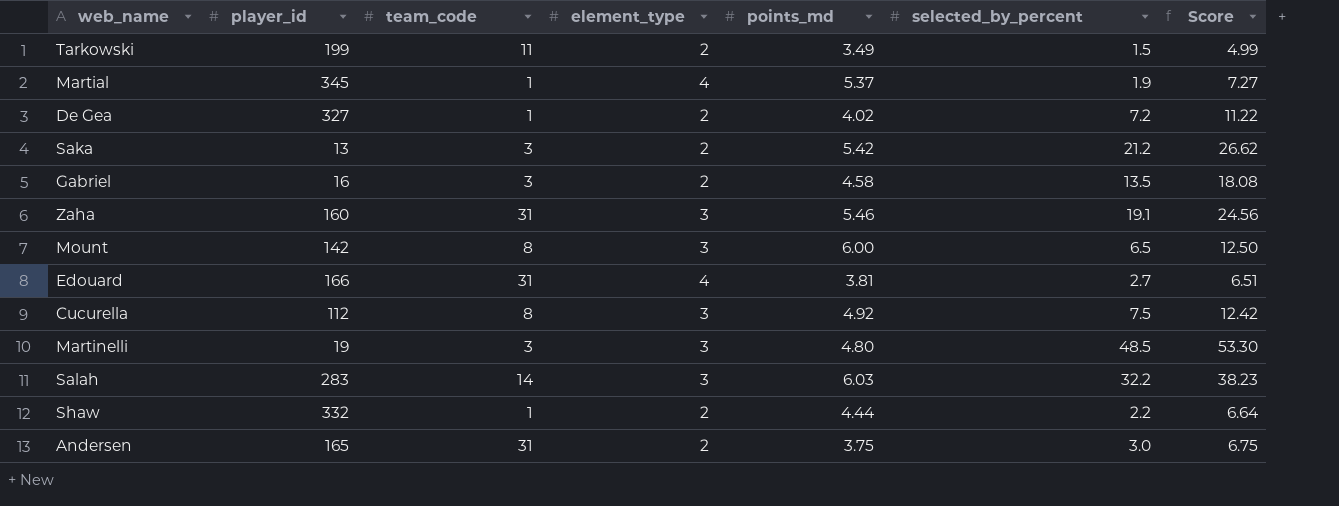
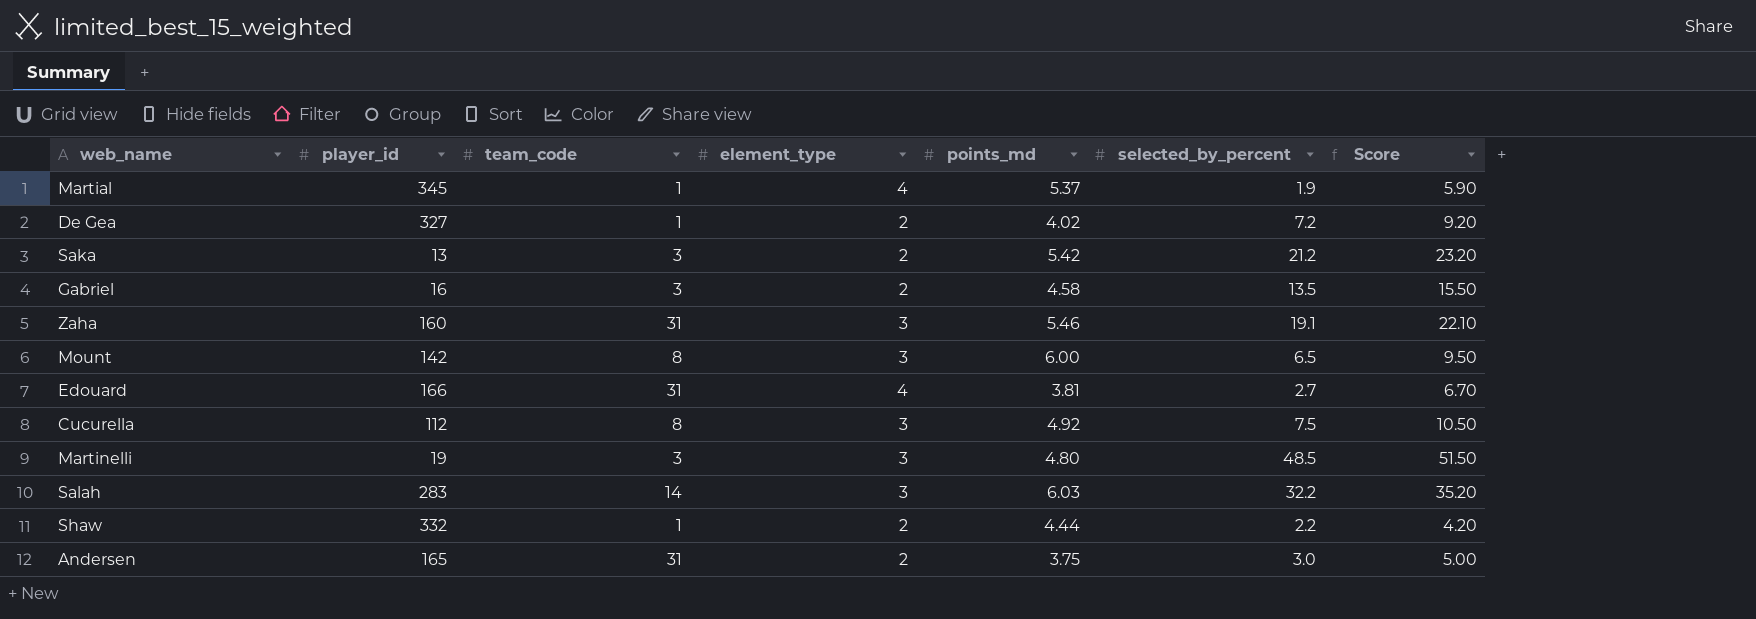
column Score | formula: [points_md] + [selected_by_percent] -> [element_type] + [selected_by_percent]
row Tarkowski: 199 | 11 | 2 | 3.49 | 1.5 | 4.99 -> none

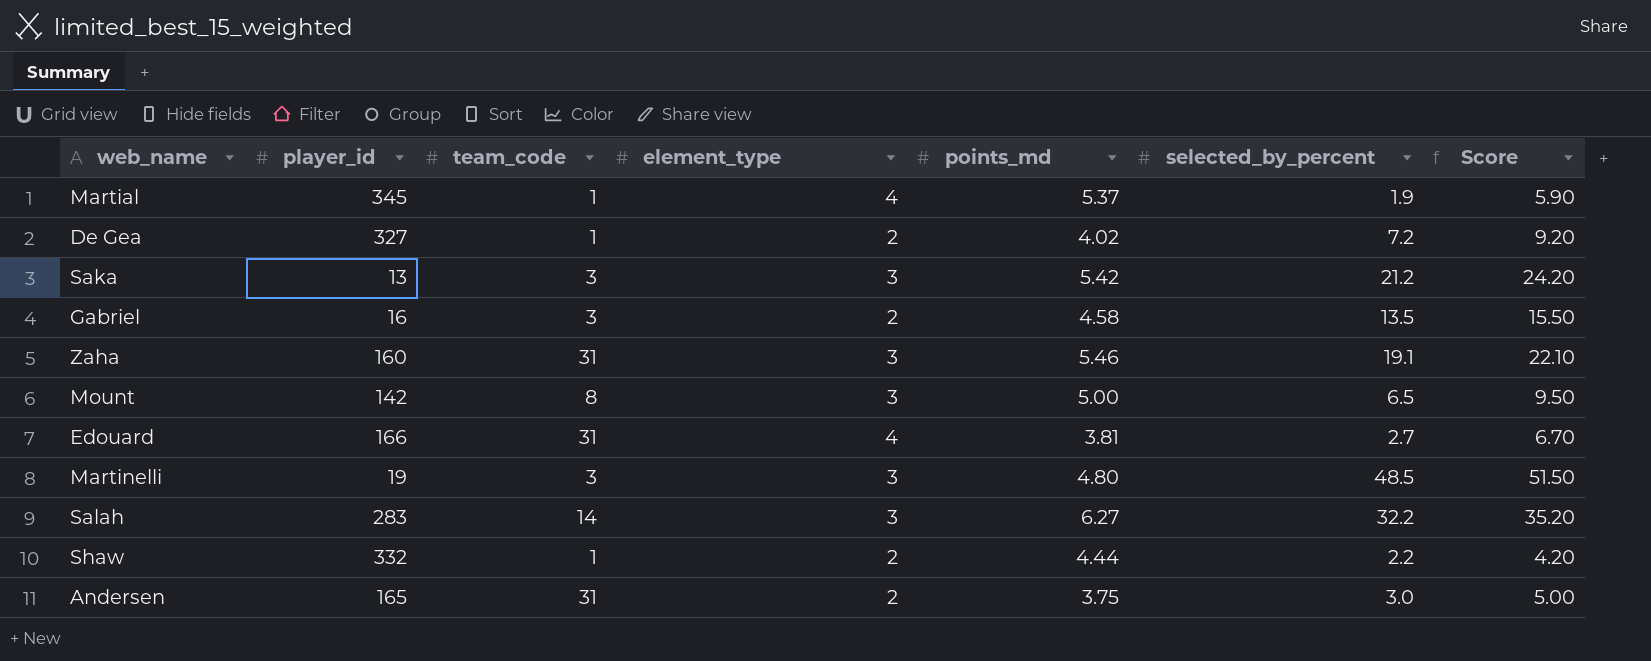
row Cucurella: 112 | 8 | 3 | 4.92 | 7.5 | 10.50 -> none
Saka | element_type: 2 -> 3
Saka | Score: 23.20 -> 24.20
Mount | points_md: 6.00 -> 5.00
Salah | points_md: 6.03 -> 6.27

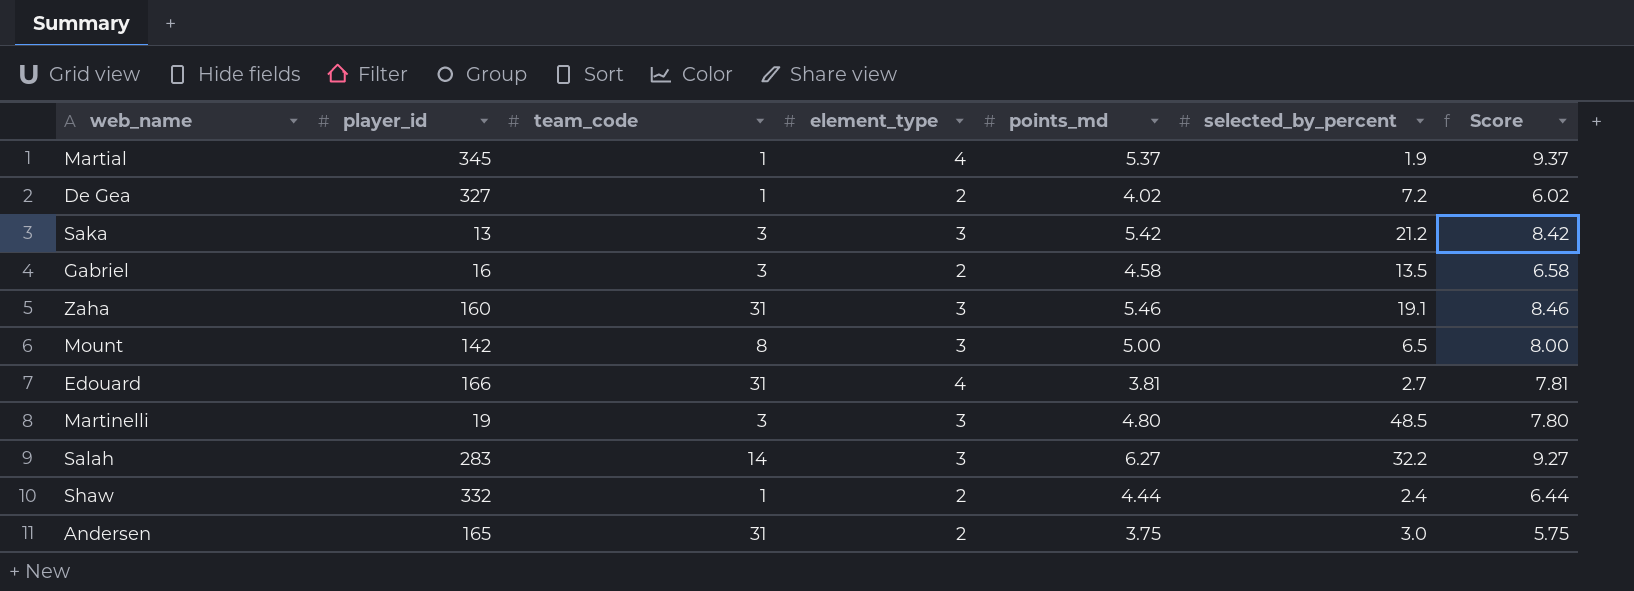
column Score | formula: [element_type] + [selected_by_percent] -> [element_type] + [points_md]
Shaw | selected_by_percent: 2.2 -> 2.4

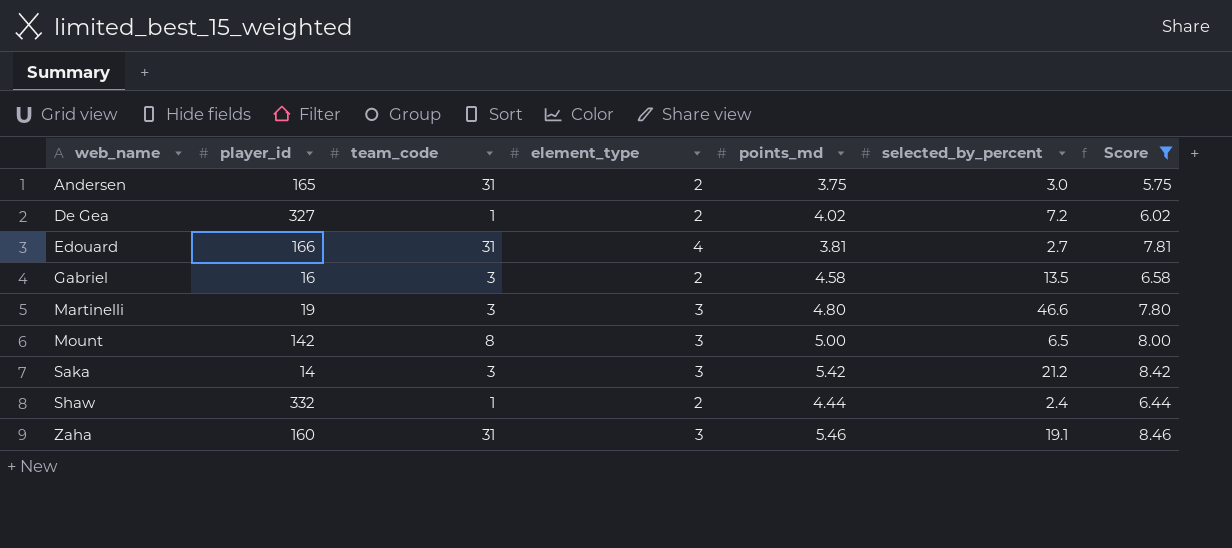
filter: none -> Score <= 8.46
row order: none -> web_name ascending
Martinelli | selected_by_percent: 48.5 -> 46.6
Saka | player_id: 13 -> 14

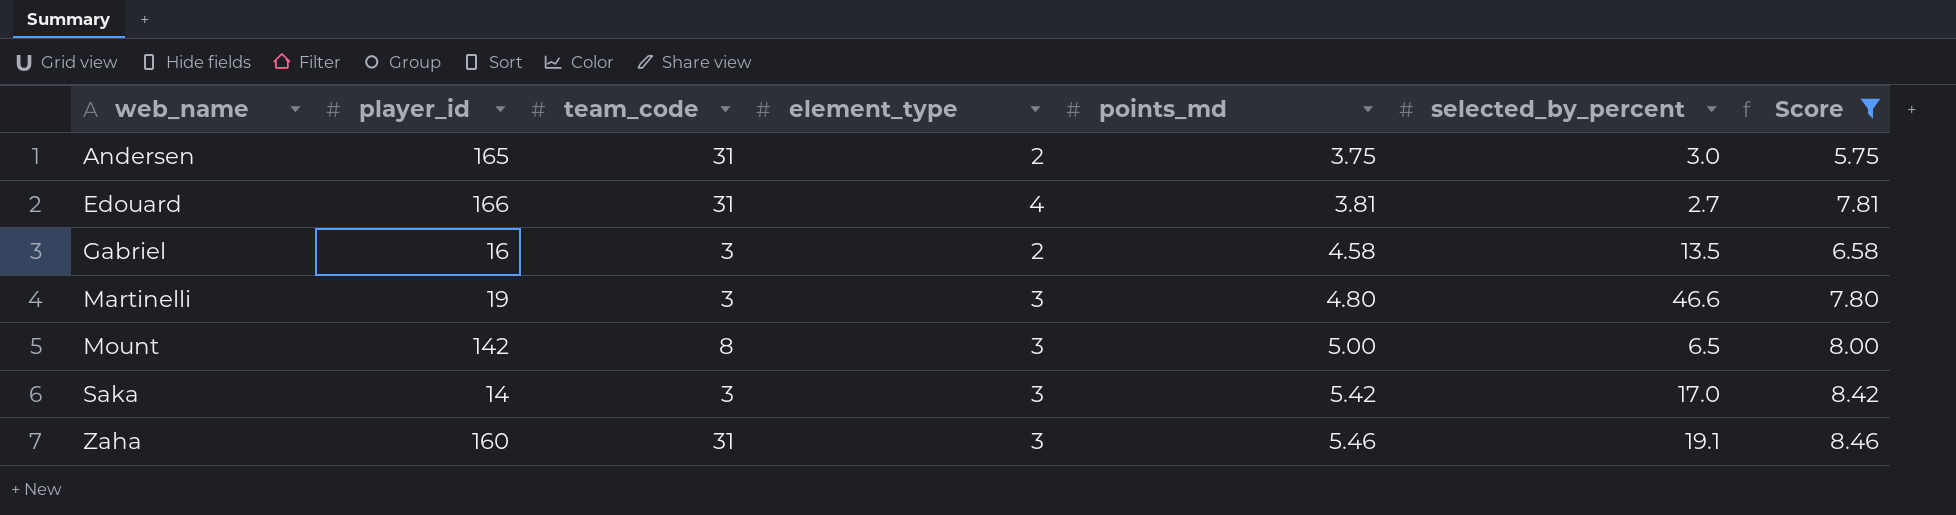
row De Gea: 327 | 1 | 2 | 4.02 | 7.2 | 6.02 -> none
row Shaw: 332 | 1 | 2 | 4.44 | 2.4 | 6.44 -> none
Saka | selected_by_percent: 21.2 -> 17.0

